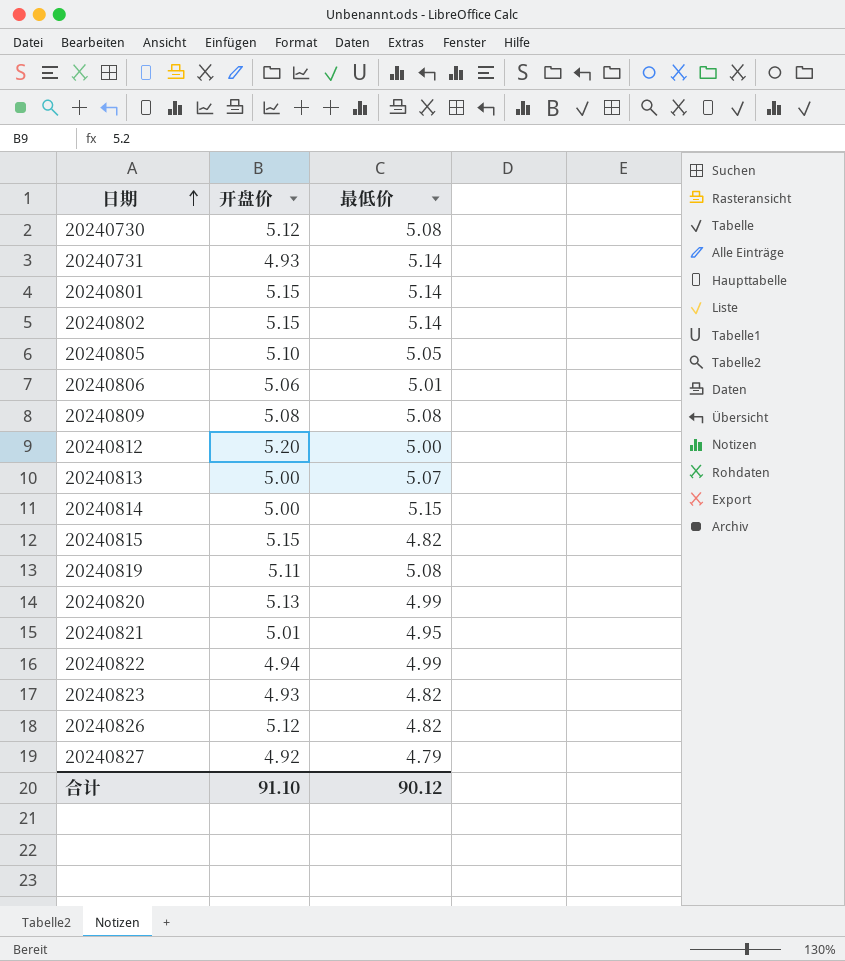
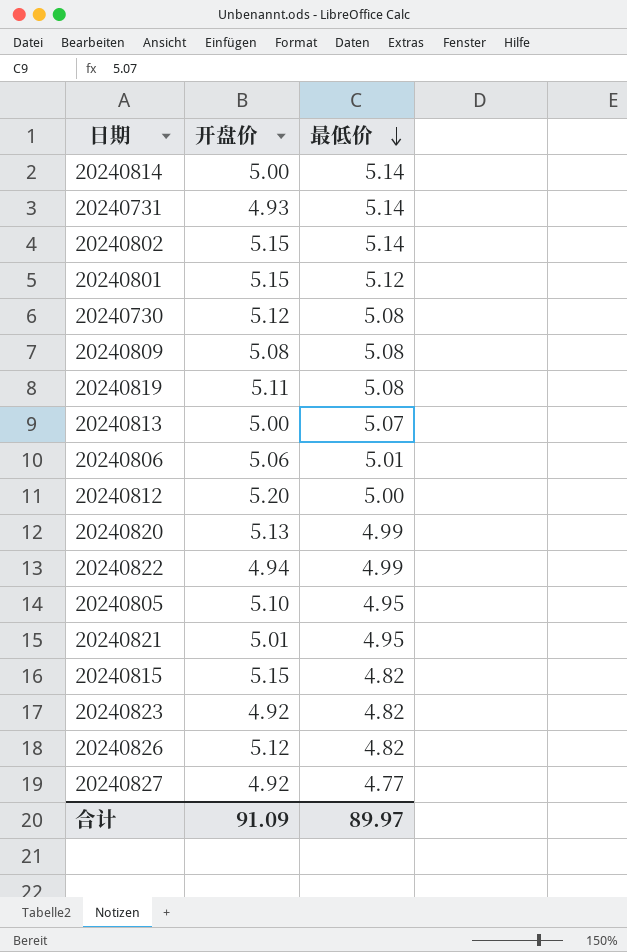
row order: 日期 ascending -> 最低价 descending
20240814 | 最低价: 5.15 -> 5.14
20240801 | 最低价: 5.14 -> 5.12
20240805 | 最低价: 5.05 -> 4.95
20240823 | 开盘价: 4.93 -> 4.92
20240827 | 最低价: 4.79 -> 4.77
合计 | 开盘价: 91.10 -> 91.09
合计 | 最低价: 90.12 -> 89.97

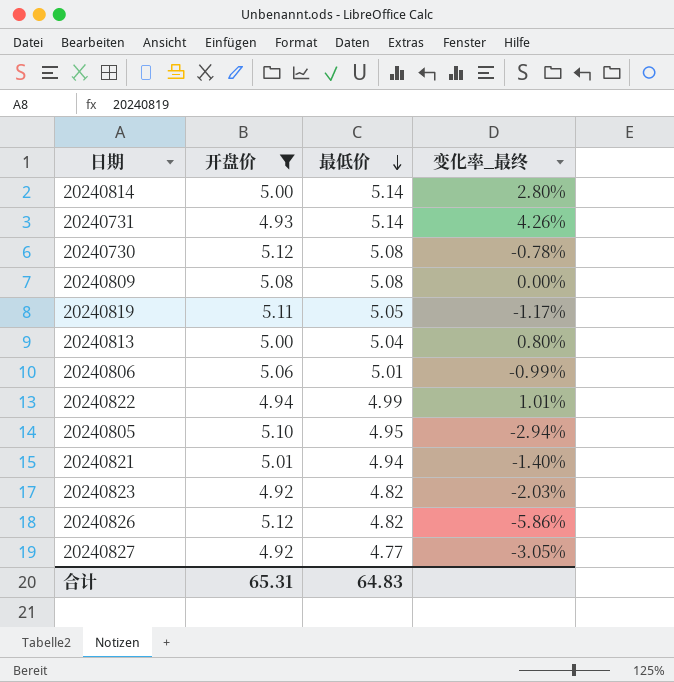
filter: none -> 开盘价 <= 5.12
column 变化率_最终 | formula: none -> ([最低价] - [开盘价]) / [开盘价]
20240819 | 最低价: 5.08 -> 5.05
20240813 | 最低价: 5.07 -> 5.04
20240821 | 最低价: 4.95 -> 4.94
合计 | 开盘价: 91.09 -> 65.31
合计 | 最低价: 89.97 -> 64.83

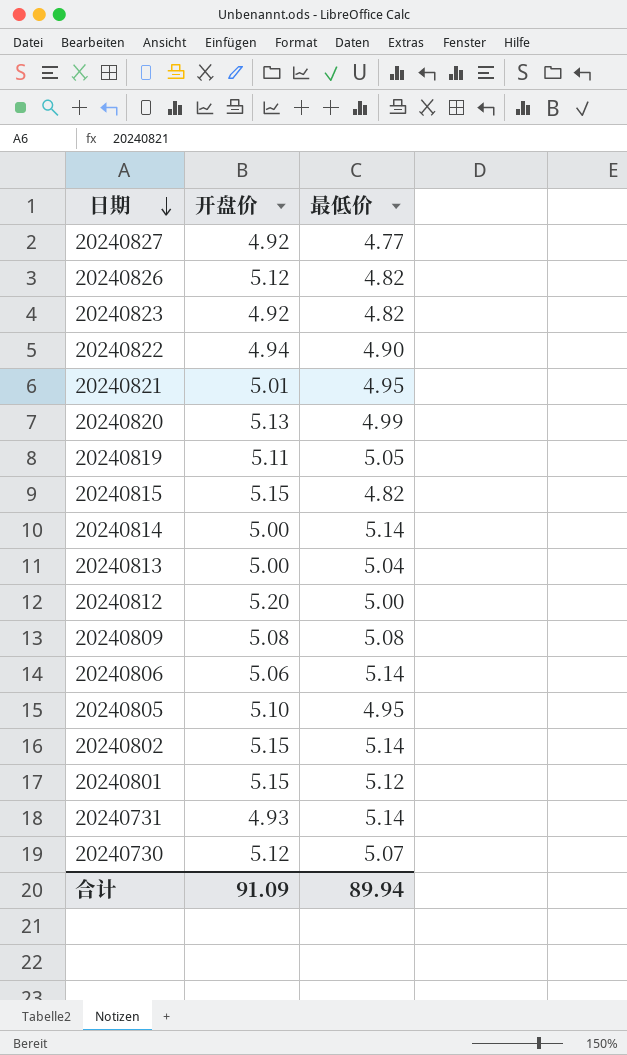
filter: 开盘价 <= 5.12 -> none
row order: 最低价 descending -> 日期 descending
column 变化率_最终 | formula: ([最低价] - [开盘价]) / [开盘价] -> none
20240822 | 最低价: 4.99 -> 4.90
20240821 | 最低价: 4.94 -> 4.95
20240806 | 最低价: 5.01 -> 5.14
20240730 | 最低价: 5.08 -> 5.07
合计 | 开盘价: 65.31 -> 91.09
合计 | 最低价: 64.83 -> 89.94

